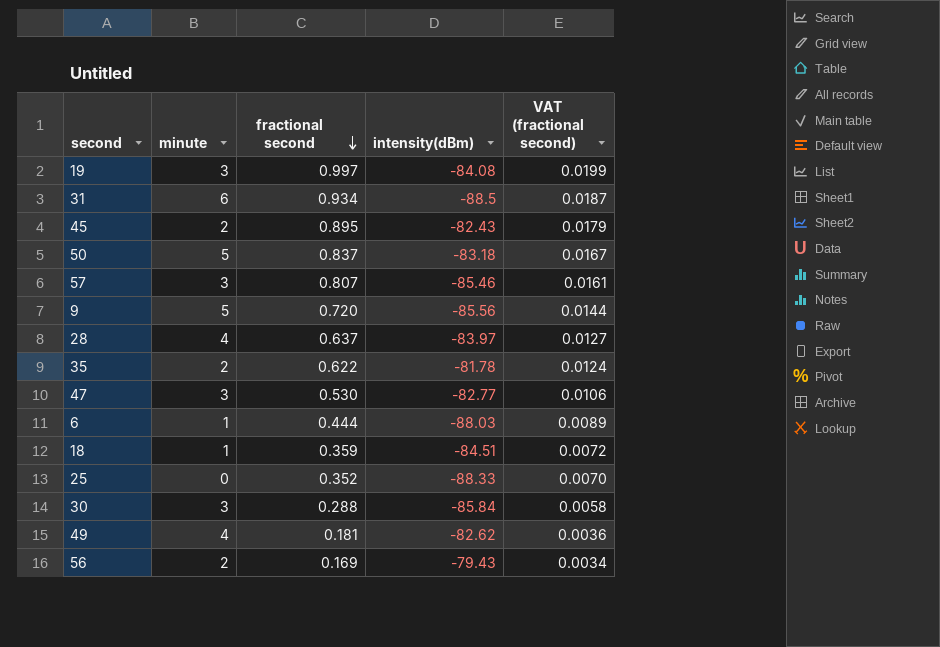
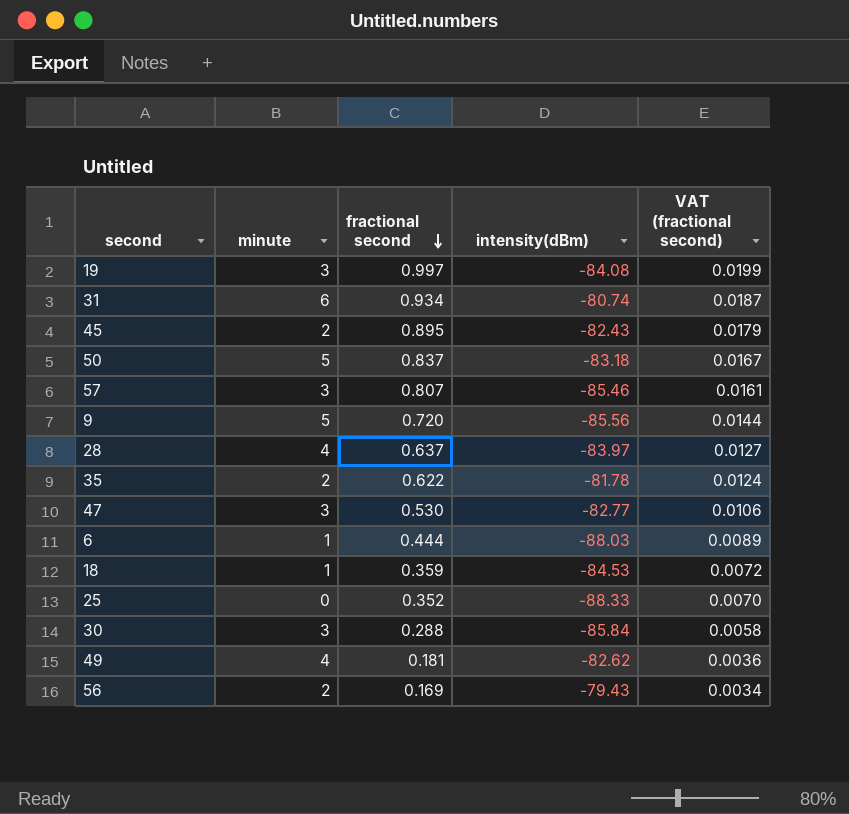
31 | intensity(dBm): -88.5 -> -80.74
18 | intensity(dBm): -84.51 -> -84.53

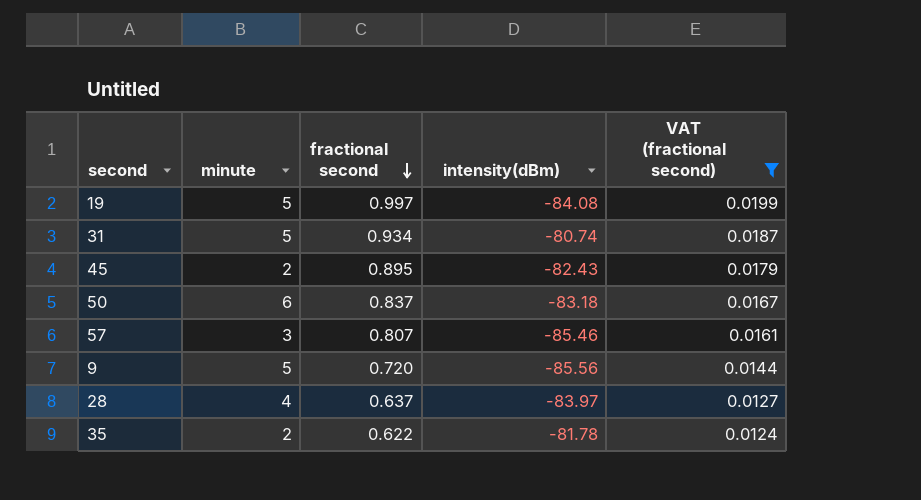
filter: none -> VAT (fractional second) >= 0.0124
19 | minute: 3 -> 5
31 | minute: 6 -> 5
50 | minute: 5 -> 6

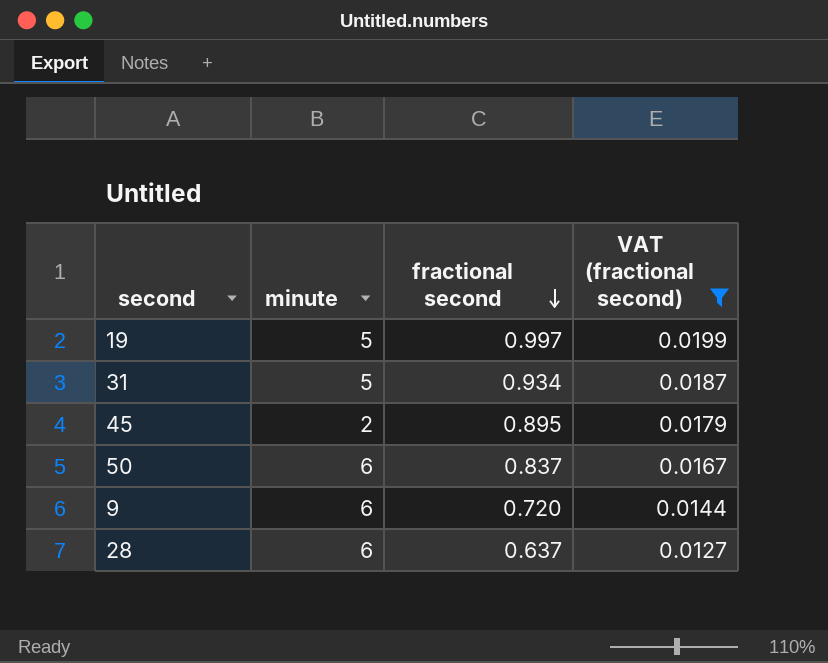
column intensity(dBm) | position: 4 -> none
row 57: 3 | 0.807 | -85.46 | 0.0161 -> none
row 35: 2 | 0.622 | -81.78 | 0.0124 -> none
9 | minute: 5 -> 6
28 | minute: 4 -> 6

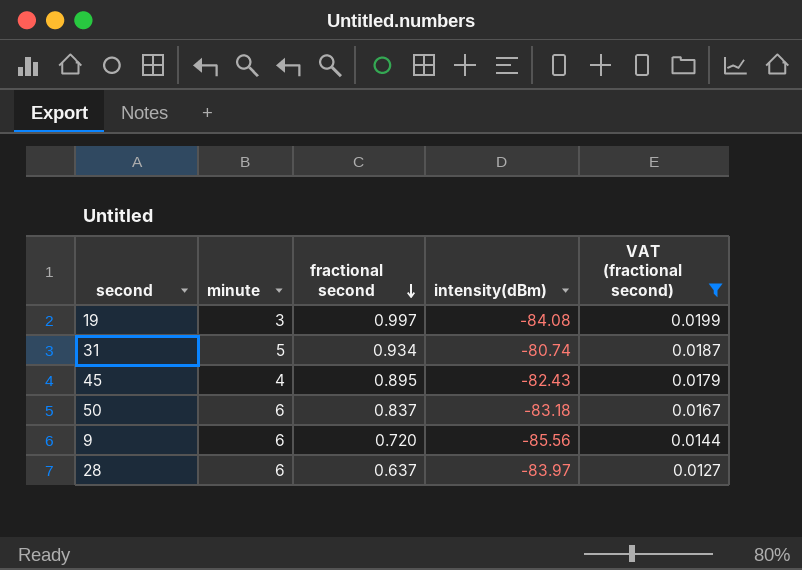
column intensity(dBm) | position: none -> 4
19 | minute: 5 -> 3
45 | minute: 2 -> 4

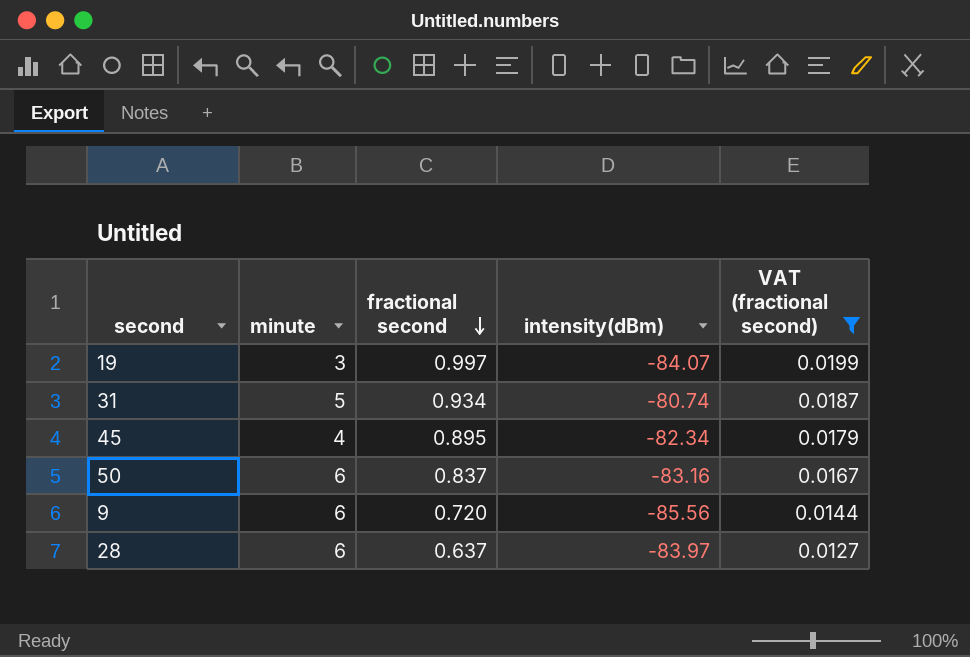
19 | intensity(dBm): -84.08 -> -84.07
45 | intensity(dBm): -82.43 -> -82.34
50 | intensity(dBm): -83.18 -> -83.16

